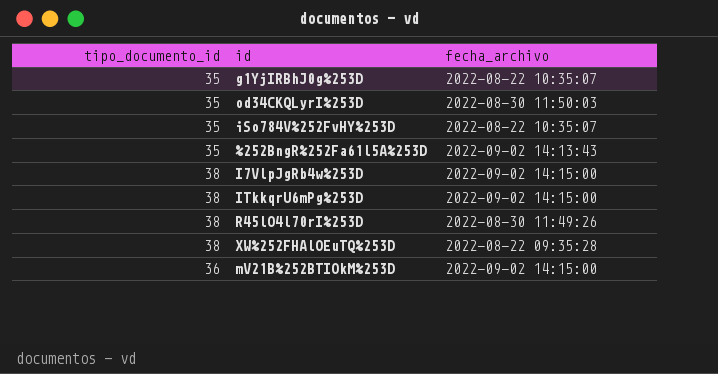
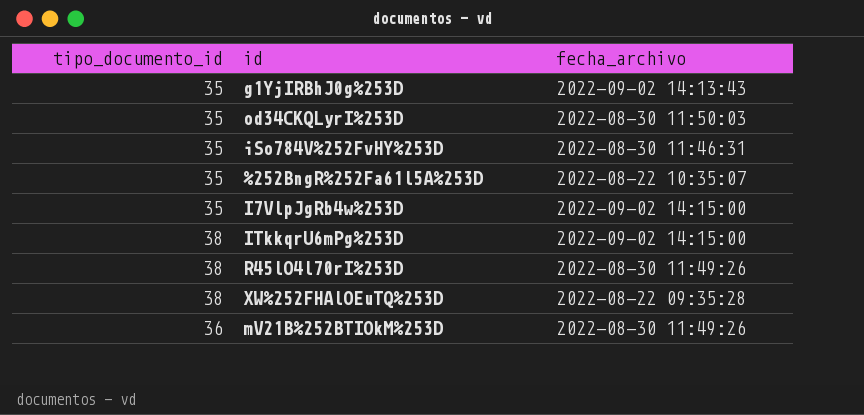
g1YjIRBhJ0g%253D | fecha_archivo: 2022-08-22 10:35:07 -> 2022-09-02 14:13:43
iSo784V%252FvHY%253D | fecha_archivo: 2022-08-22 10:35:07 -> 2022-08-30 11:46:31
%252BngR%252Fa61l5A%253D | fecha_archivo: 2022-09-02 14:13:43 -> 2022-08-22 10:35:07
I7VlpJgRb4w%253D | tipo_documento_id: 38 -> 35
mV21B%252BTIOkM%253D | fecha_archivo: 2022-09-02 14:15:00 -> 2022-08-30 11:49:26

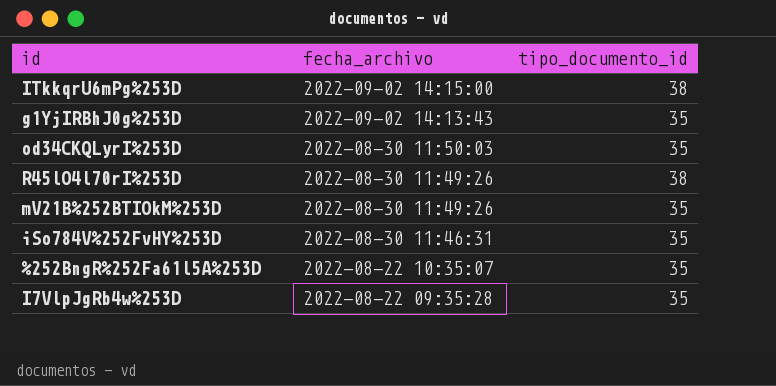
row order: none -> fecha_archivo descending
column tipo_documento_id | position: 1 -> 3
row XW%252FHAlOEuTQ%253D: 38 | 2022-08-22 09:35:28 -> none
mV21B%252BTIOkM%253D | tipo_documento_id: 36 -> 35
I7VlpJgRb4w%253D | fecha_archivo: 2022-09-02 14:15:00 -> 2022-08-22 09:35:28

